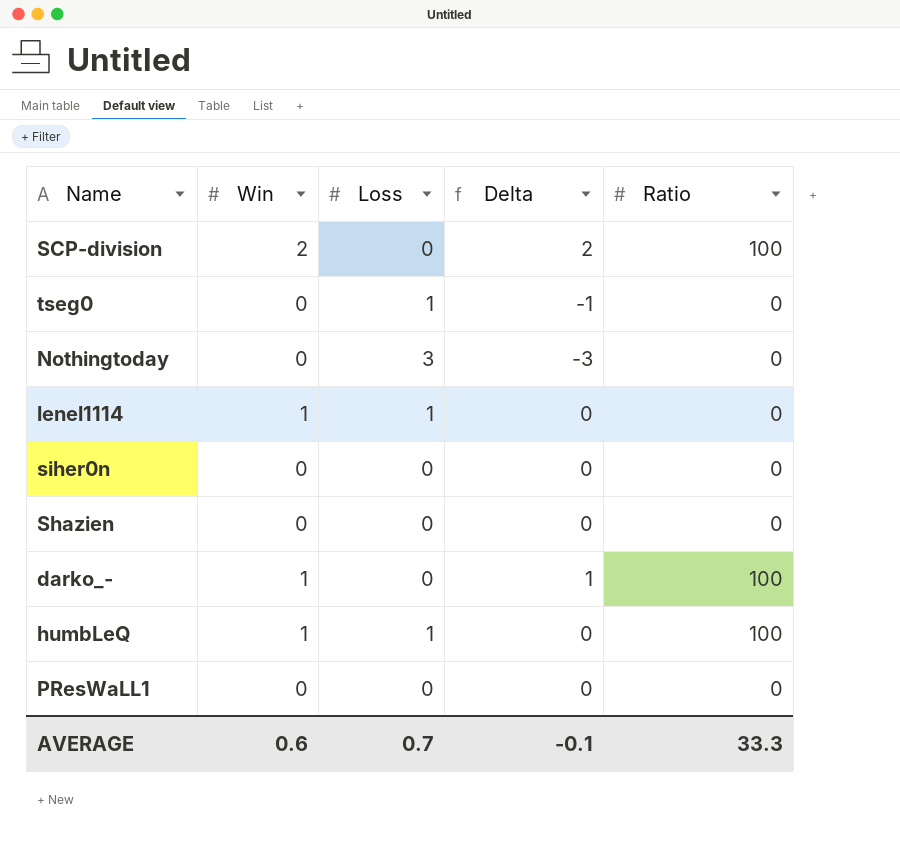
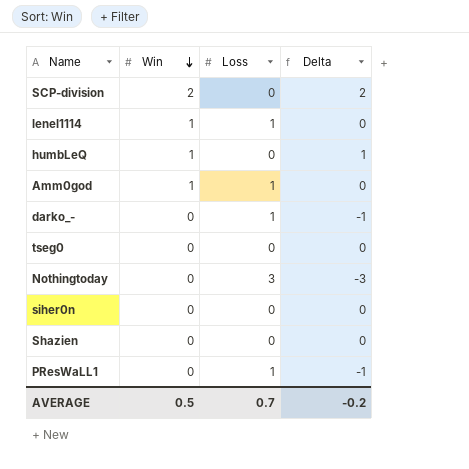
row order: none -> Win descending
column Ratio | position: 5 -> none
humbLeQ | Loss: 1 -> 0
humbLeQ | Delta: 0 -> 1
row Amm0god: none -> 1 | 1 | 0
darko_- | Win: 1 -> 0
darko_- | Loss: 0 -> 1
darko_- | Delta: 1 -> -1
tseg0 | Loss: 1 -> 0
tseg0 | Delta: -1 -> 0
PResWaLL1 | Loss: 0 -> 1
PResWaLL1 | Delta: 0 -> -1
AVERAGE | Win: 0.6 -> 0.5
AVERAGE | Delta: -0.1 -> -0.2

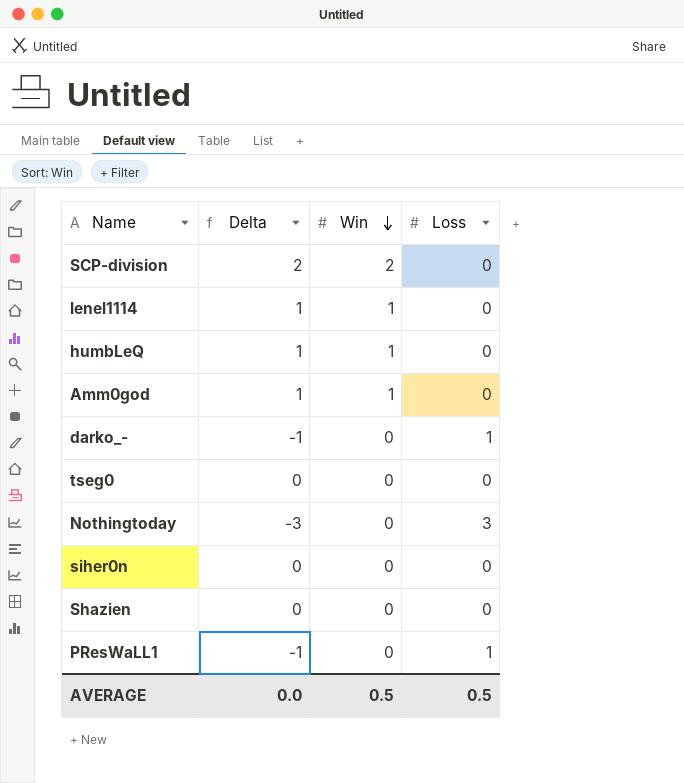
column Delta | position: 4 -> 2
lenel1114 | Delta: 0 -> 1
lenel1114 | Loss: 1 -> 0
Amm0god | Delta: 0 -> 1
Amm0god | Loss: 1 -> 0
AVERAGE | Delta: -0.2 -> 0.0
AVERAGE | Loss: 0.7 -> 0.5

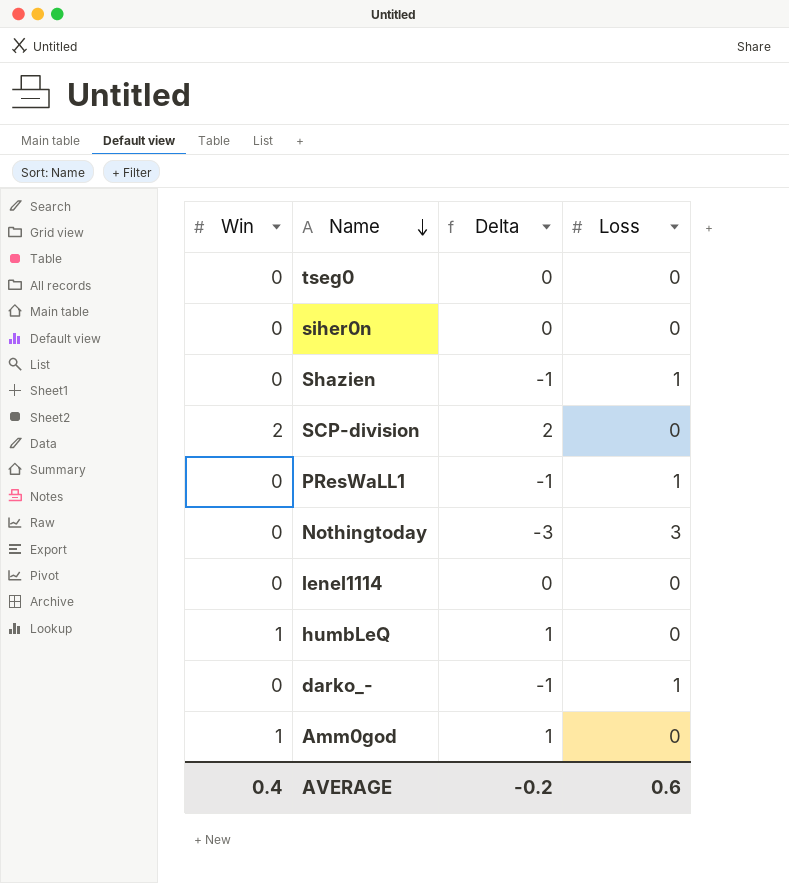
row order: Win descending -> Name descending
column Win | position: 3 -> 1
Shazien | Delta: 0 -> -1
Shazien | Loss: 0 -> 1
lenel1114 | Win: 1 -> 0
lenel1114 | Delta: 1 -> 0
AVERAGE | Win: 0.5 -> 0.4
AVERAGE | Delta: 0.0 -> -0.2
AVERAGE | Loss: 0.5 -> 0.6

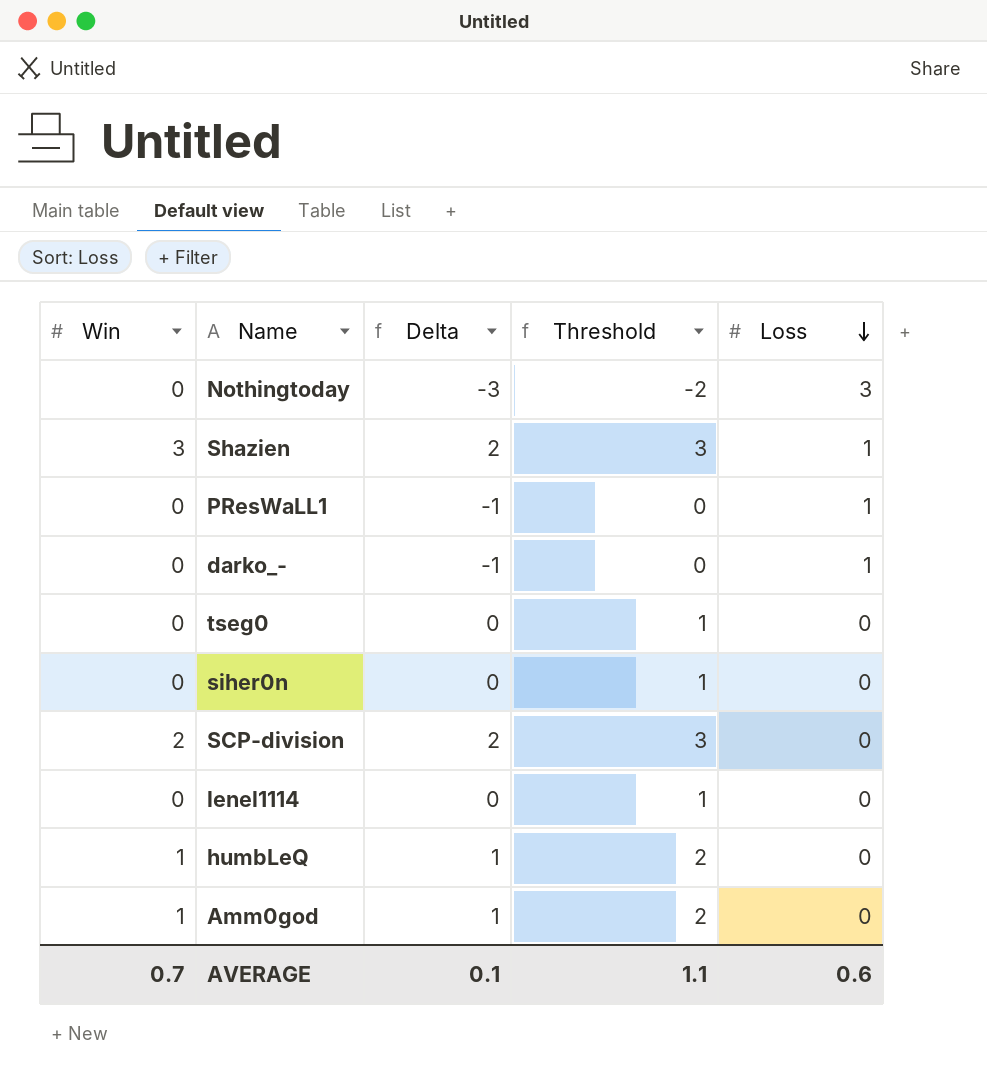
row order: Name descending -> Loss descending
column Threshold | formula: none -> [Delta] + 1
Shazien | Win: 0 -> 3
Shazien | Delta: -1 -> 2
AVERAGE | Win: 0.4 -> 0.7
AVERAGE | Delta: -0.2 -> 0.1

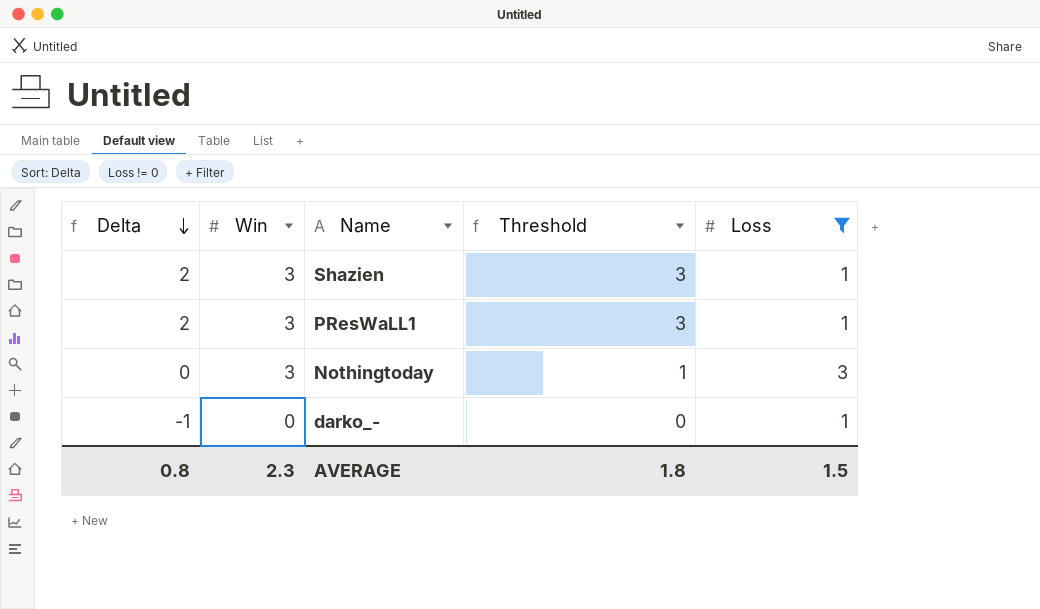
filter: none -> Loss != 0
row order: Loss descending -> Delta descending
column Delta | position: 3 -> 1
PResWaLL1 | Delta: -1 -> 2
PResWaLL1 | Win: 0 -> 3
PResWaLL1 | Threshold: 0 -> 3
Nothingtoday | Delta: -3 -> 0
Nothingtoday | Win: 0 -> 3
Nothingtoday | Threshold: -2 -> 1
AVERAGE | Delta: 0.1 -> 0.8
AVERAGE | Win: 0.7 -> 2.3
AVERAGE | Threshold: 1.1 -> 1.8
AVERAGE | Loss: 0.6 -> 1.5

